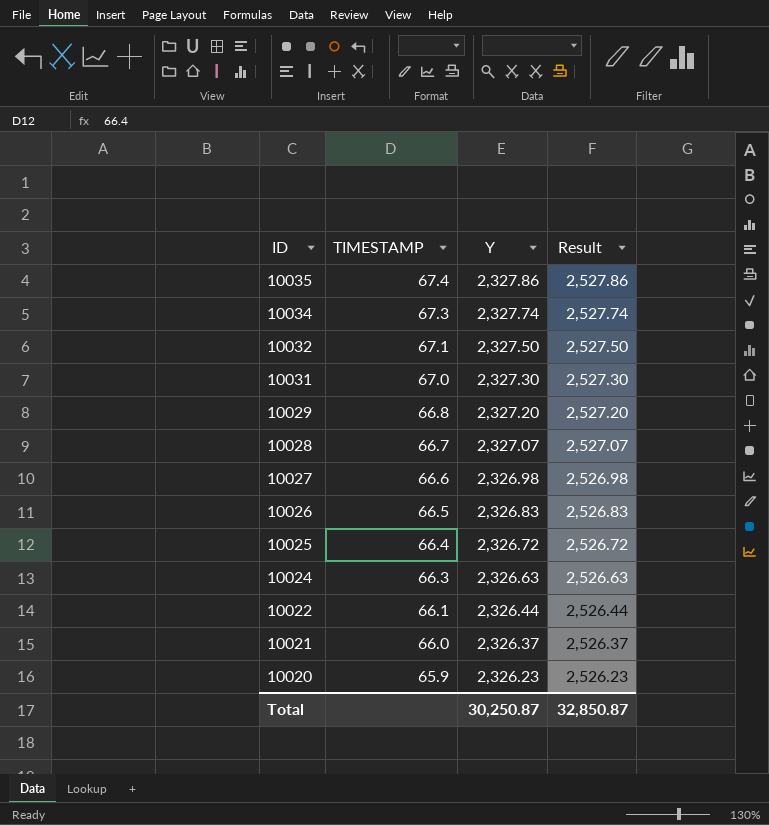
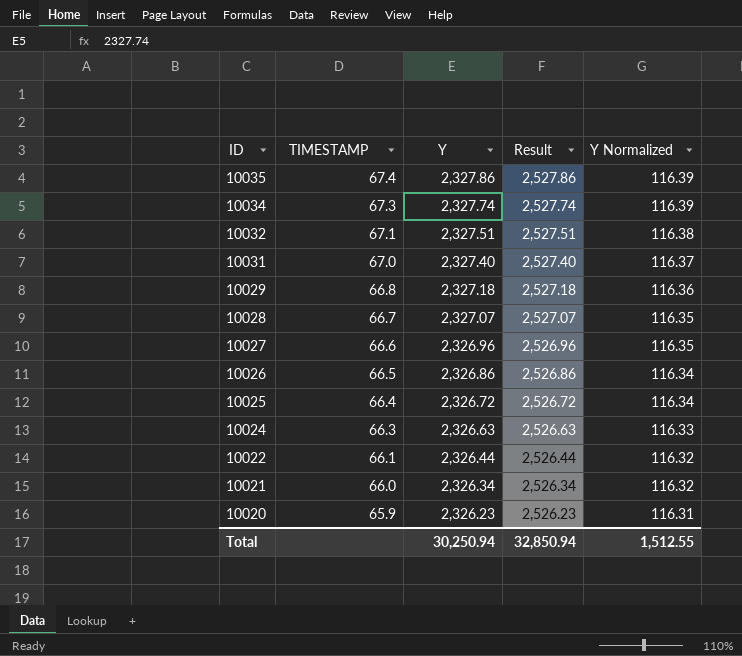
column Y Normalized | formula: none -> [Y] * 0.05
10032 | Y: 2,327.50 -> 2,327.51
10032 | Result: 2,527.50 -> 2,527.51
10031 | Y: 2,327.30 -> 2,327.40
10031 | Result: 2,527.30 -> 2,527.40
10029 | Y: 2,327.20 -> 2,327.18
10029 | Result: 2,527.20 -> 2,527.18
10027 | Y: 2,326.98 -> 2,326.96
10027 | Result: 2,526.98 -> 2,526.96
10026 | Y: 2,326.83 -> 2,326.86
10026 | Result: 2,526.83 -> 2,526.86
10021 | Y: 2,326.37 -> 2,326.34
10021 | Result: 2,526.37 -> 2,526.34
Total | Y: 30,250.87 -> 30,250.94
Total | Result: 32,850.87 -> 32,850.94

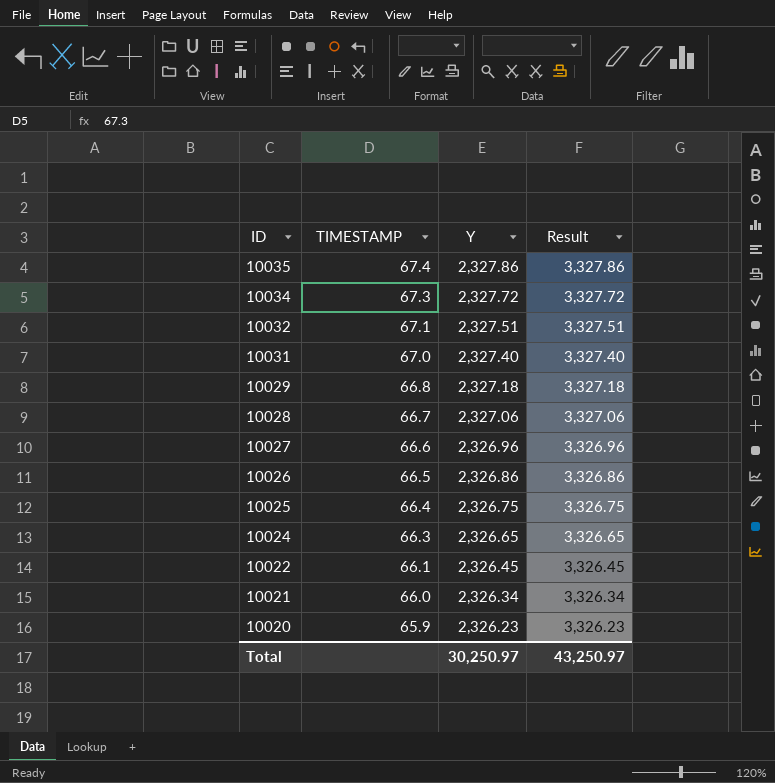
column Y Normalized | formula: [Y] * 0.05 -> none
column Result | formula: [Y] + 200 -> [Y] + 1000
10034 | Y: 2,327.74 -> 2,327.72
10028 | Y: 2,327.07 -> 2,327.06
10025 | Y: 2,326.72 -> 2,326.75
10024 | Y: 2,326.63 -> 2,326.65
10022 | Y: 2,326.44 -> 2,326.45
Total | Y: 30,250.94 -> 30,250.97
Total | Result: 32,850.94 -> 43,250.97

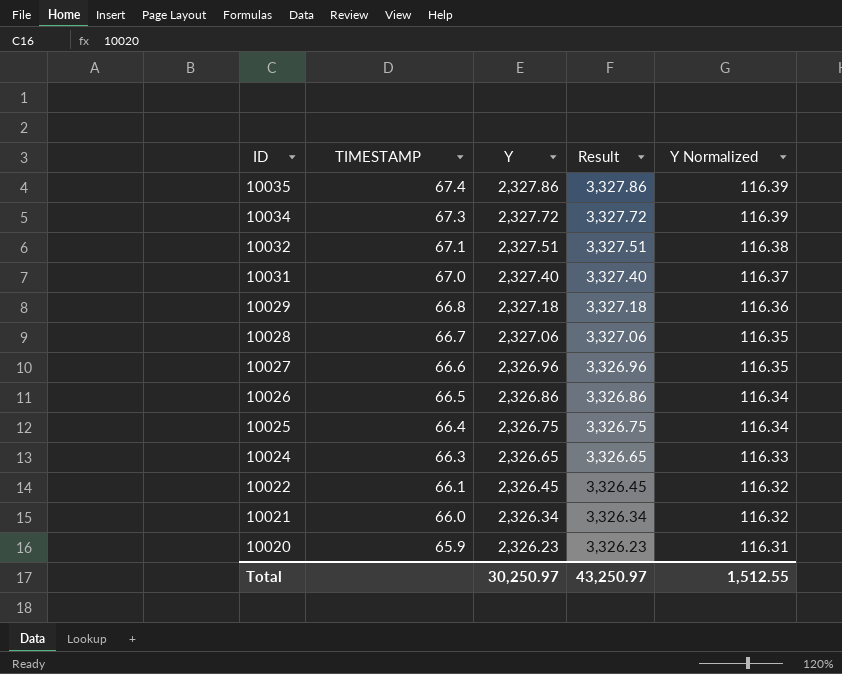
column Y Normalized | formula: none -> [Y] * 0.05

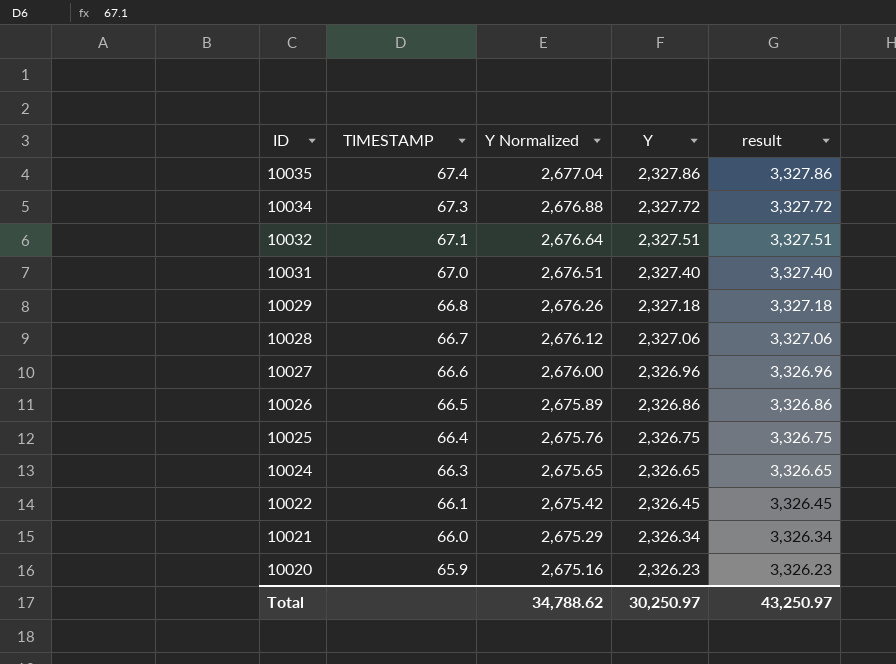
column Y Normalized | formula: [Y] * 0.05 -> [Y] * 1.15
column Y Normalized | position: 5 -> 3
column name: Result -> result
Total | Y Normalized: 1,512.55 -> 34,788.62

